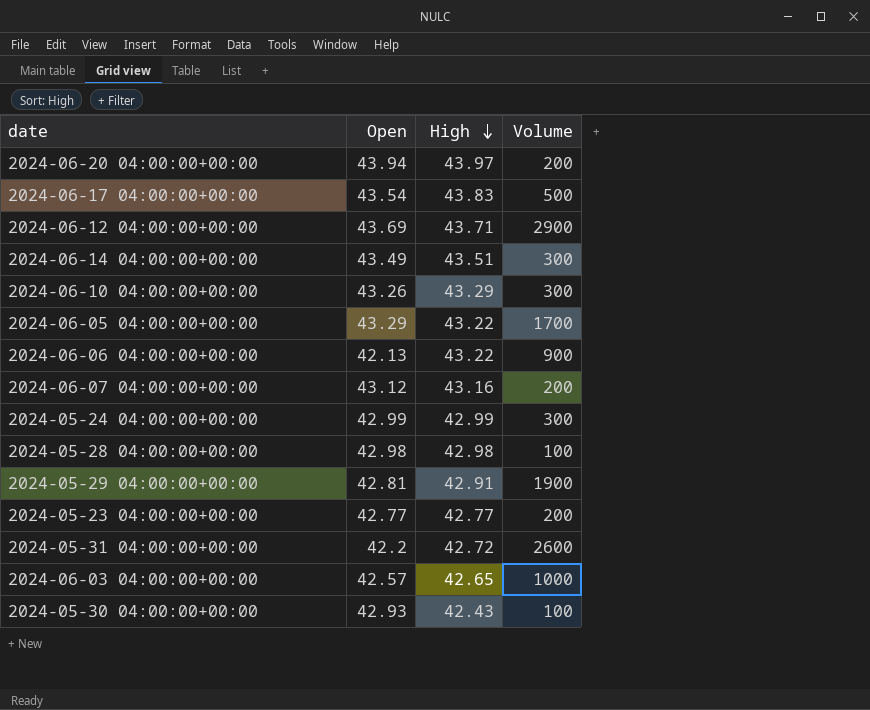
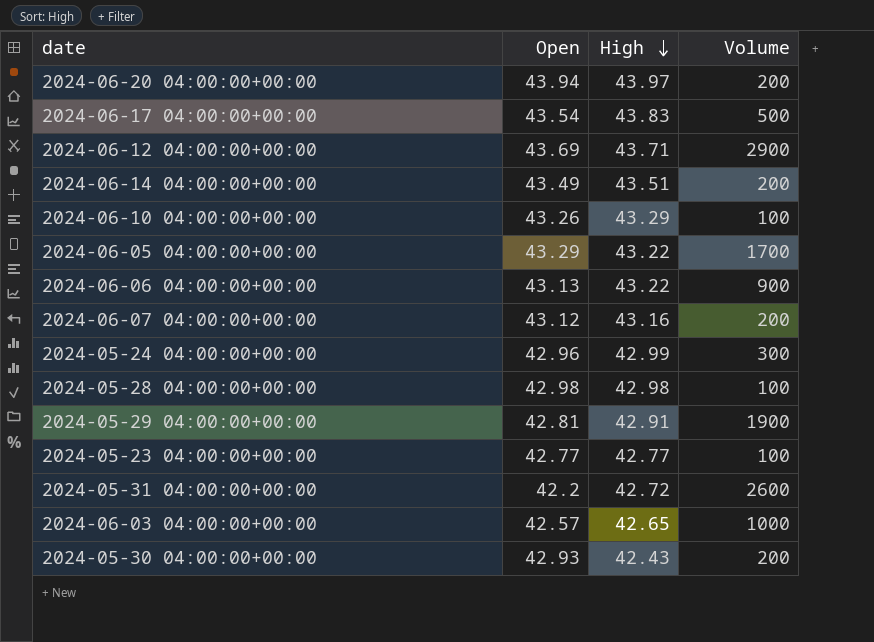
2024-06-14 04:00:00+00:00 | Volume: 300 -> 200
2024-06-10 04:00:00+00:00 | Volume: 300 -> 100
2024-06-06 04:00:00+00:00 | Open: 42.13 -> 43.13
2024-05-24 04:00:00+00:00 | Open: 42.99 -> 42.96
2024-05-23 04:00:00+00:00 | Volume: 200 -> 100
2024-05-30 04:00:00+00:00 | Volume: 100 -> 200

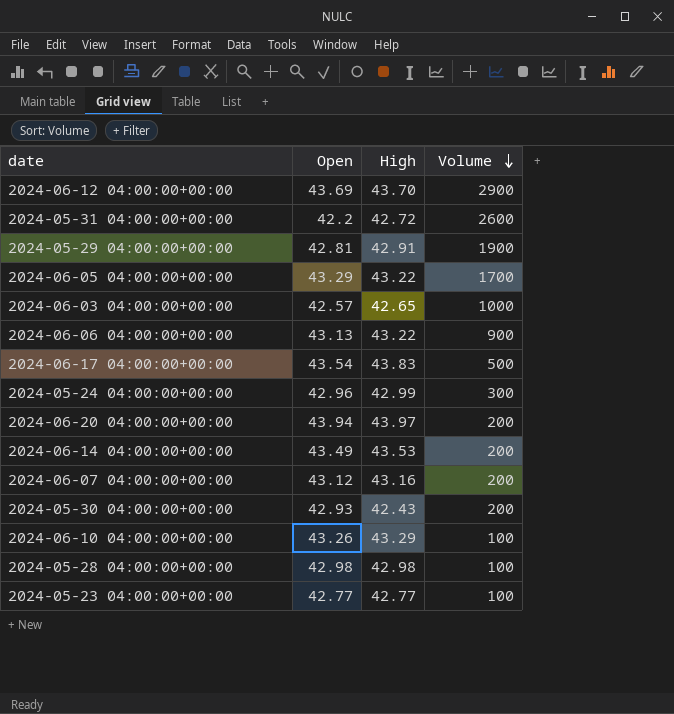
row order: High descending -> Volume descending
2024-06-12 04:00:00+00:00 | High: 43.71 -> 43.70
2024-06-14 04:00:00+00:00 | High: 43.51 -> 43.53

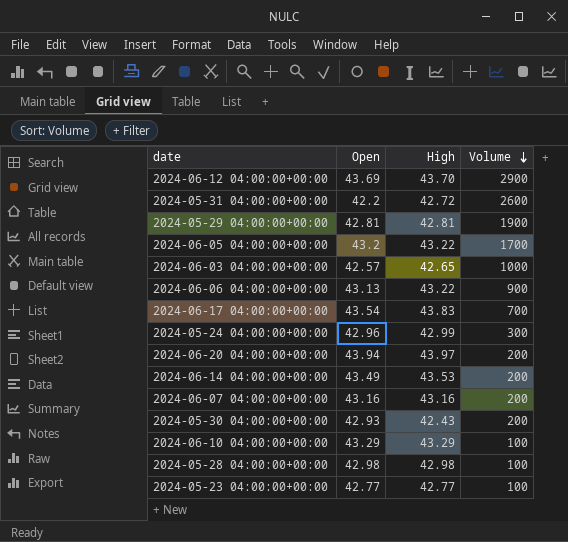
2024-05-29 04:00:00+00:00 | High: 42.91 -> 42.81
2024-06-05 04:00:00+00:00 | Open: 43.29 -> 43.2
2024-06-17 04:00:00+00:00 | Volume: 500 -> 700
2024-06-07 04:00:00+00:00 | Open: 43.12 -> 43.16
2024-06-10 04:00:00+00:00 | Open: 43.26 -> 43.29

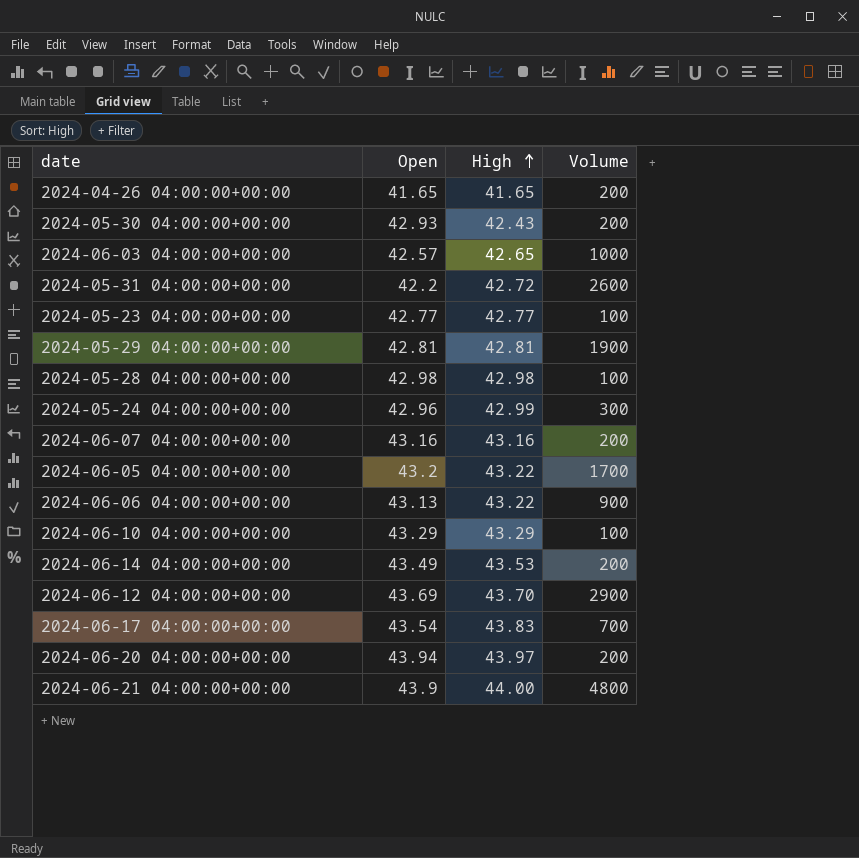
row order: Volume descending -> High ascending
row 2024-04-26 04:00:00+00:00: none -> 41.65 | 41.65 | 200
row 2024-06-21 04:00:00+00:00: none -> 43.9 | 44.00 | 4800

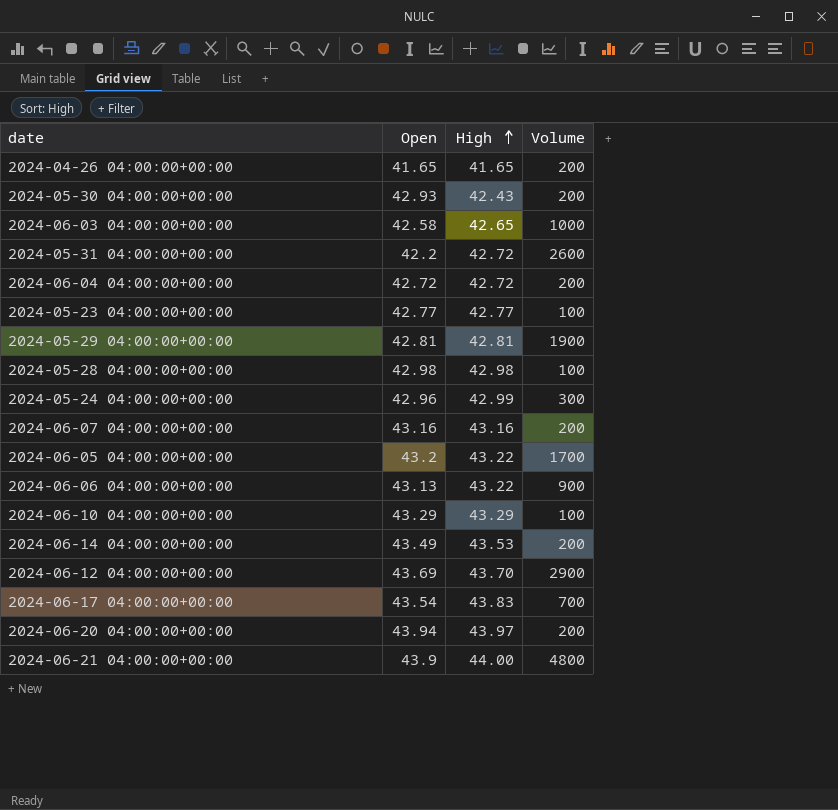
2024-06-03 04:00:00+00:00 | Open: 42.57 -> 42.58
row 2024-06-04 04:00:00+00:00: none -> 42.72 | 42.72 | 200

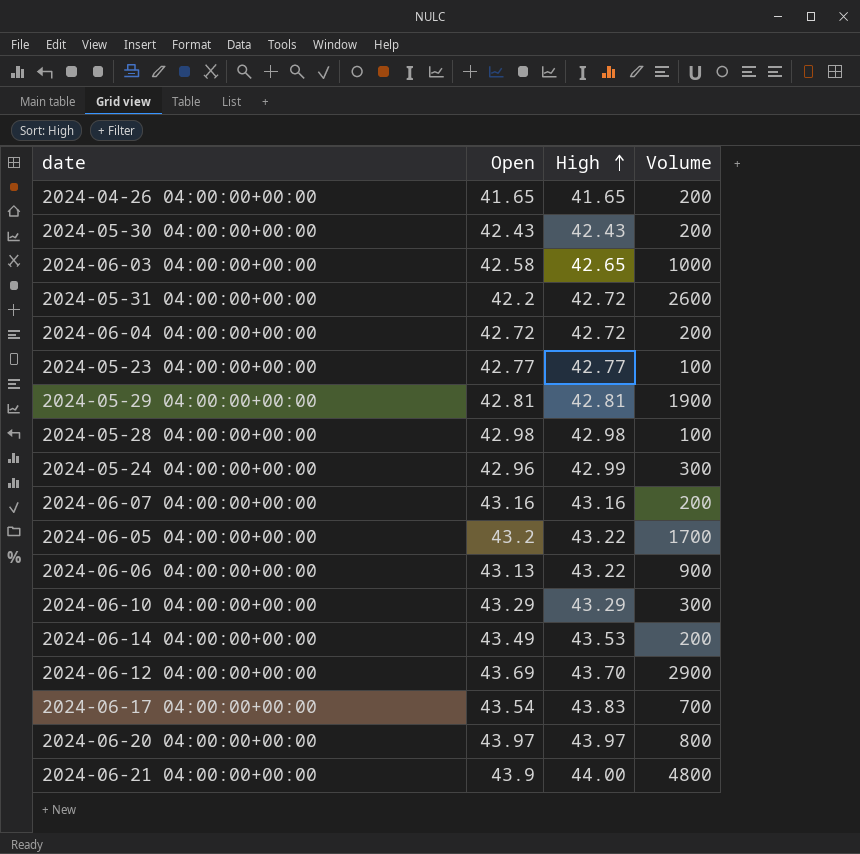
2024-05-30 04:00:00+00:00 | Open: 42.93 -> 42.43
2024-06-10 04:00:00+00:00 | Volume: 100 -> 300
2024-06-20 04:00:00+00:00 | Open: 43.94 -> 43.97
2024-06-20 04:00:00+00:00 | Volume: 200 -> 800

